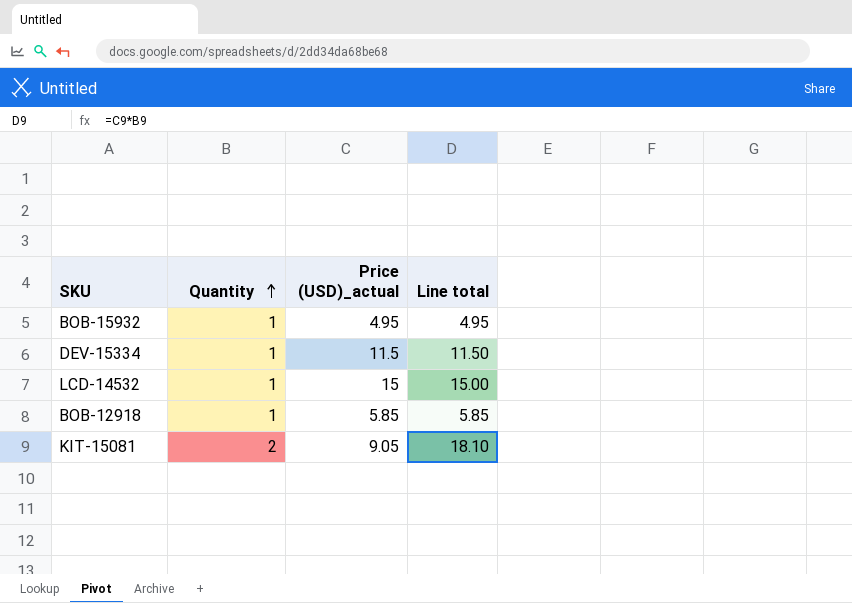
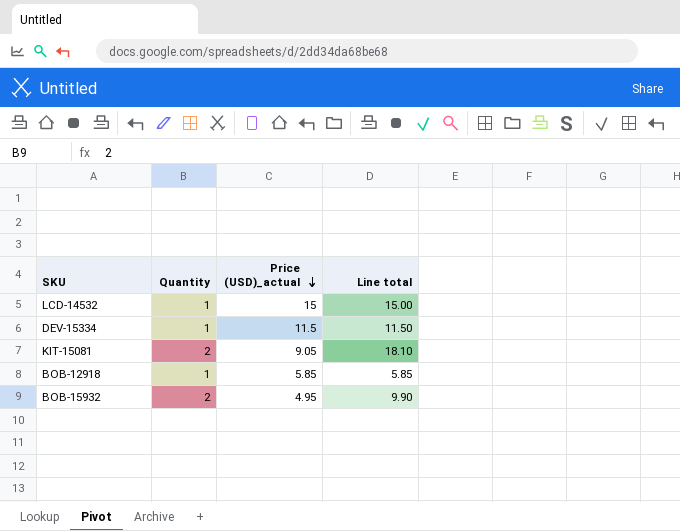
row order: Quantity ascending -> Price (USD)_actual descending
BOB-15932 | Quantity: 1 -> 2
BOB-15932 | Line total: 4.95 -> 9.90

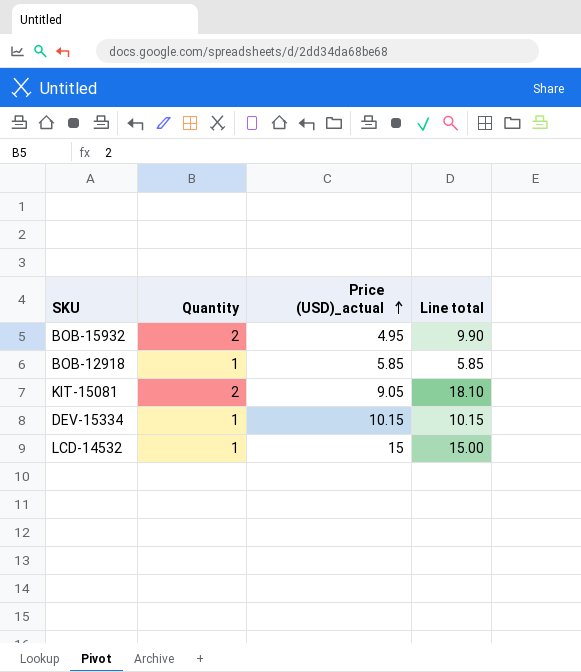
row order: Price (USD)_actual descending -> Price (USD)_actual ascending
DEV-15334 | Price (USD)_actual: 11.5 -> 10.15
DEV-15334 | Line total: 11.50 -> 10.15

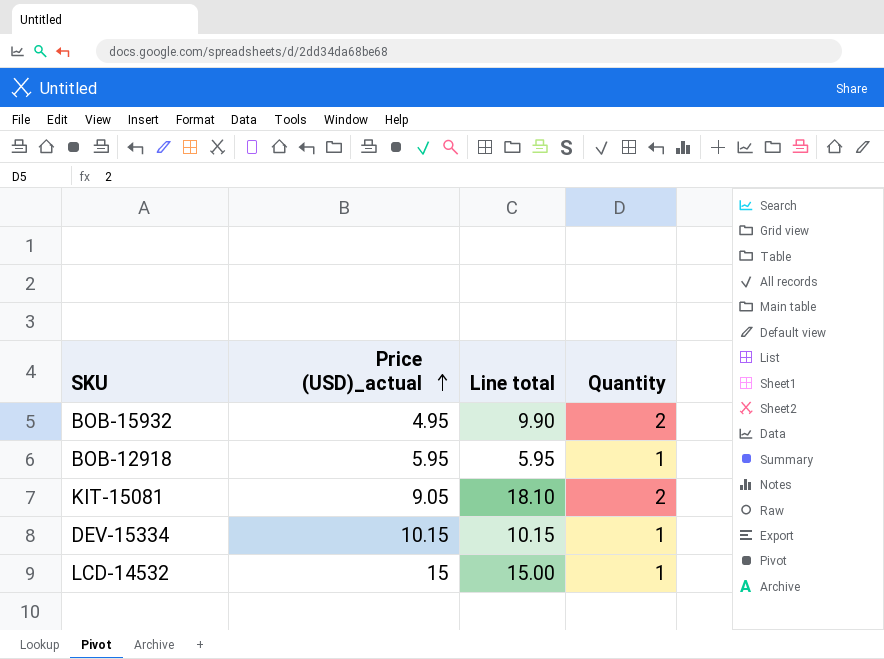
column Quantity | position: 2 -> 4
BOB-12918 | Price (USD)_actual: 5.85 -> 5.95
BOB-12918 | Line total: 5.85 -> 5.95

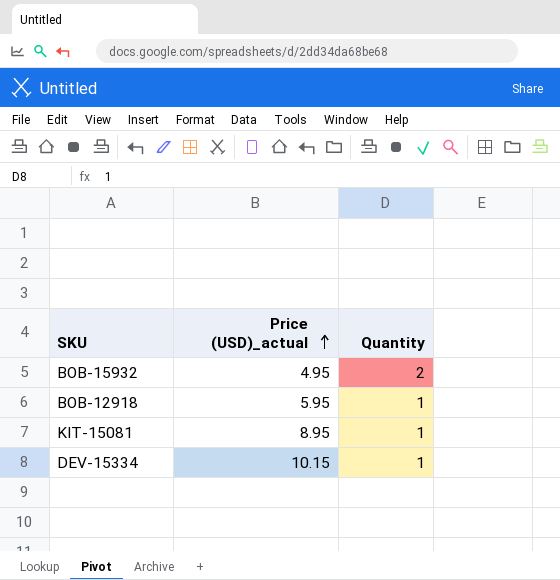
column Line total | formula: [Price (USD)_actual] * [Quantity] -> none
row LCD-14532: 15 | 15.00 | 1 -> none
KIT-15081 | Price (USD)_actual: 9.05 -> 8.95
KIT-15081 | Quantity: 2 -> 1

